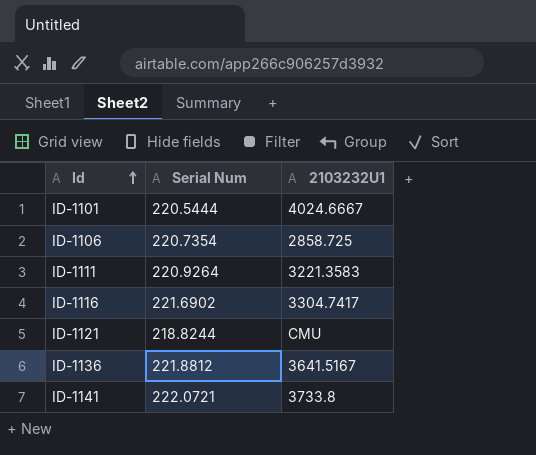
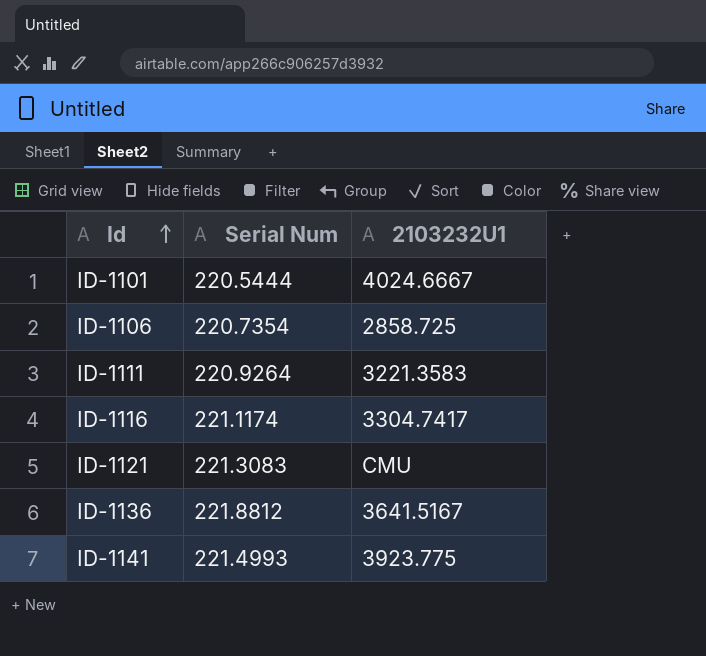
ID-1116 | Serial Num: 221.6902 -> 221.1174
ID-1121 | Serial Num: 218.8244 -> 221.3083
ID-1141 | Serial Num: 222.0721 -> 221.4993
ID-1141 | 2103232U1: 3733.8 -> 3923.775

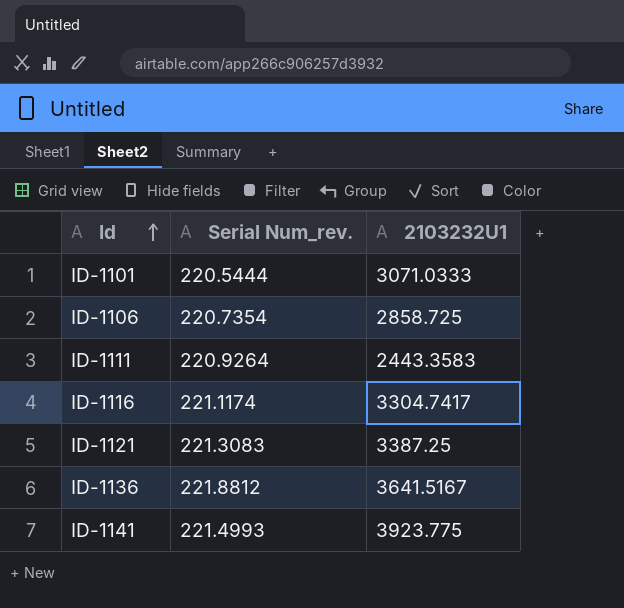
column name: Serial Num -> Serial Num_rev.
ID-1101 | 2103232U1: 4024.6667 -> 3071.0333
ID-1111 | 2103232U1: 3221.3583 -> 2443.3583
ID-1121 | 2103232U1: CMU -> 3387.25

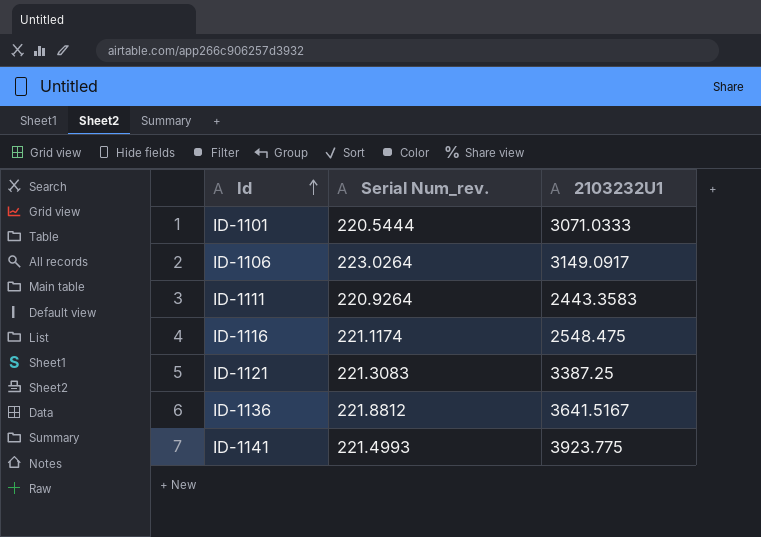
ID-1106 | Serial Num_rev.: 220.7354 -> 223.0264
ID-1106 | 2103232U1: 2858.725 -> 3149.0917
ID-1116 | 2103232U1: 3304.7417 -> 2548.475

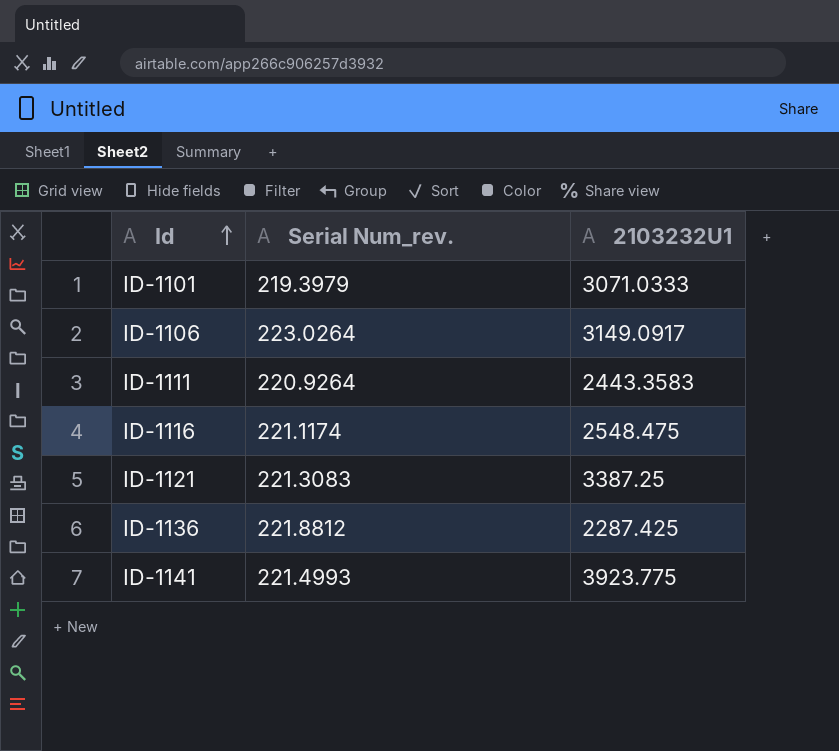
ID-1101 | Serial Num_rev.: 220.5444 -> 219.3979
ID-1136 | 2103232U1: 3641.5167 -> 2287.425

